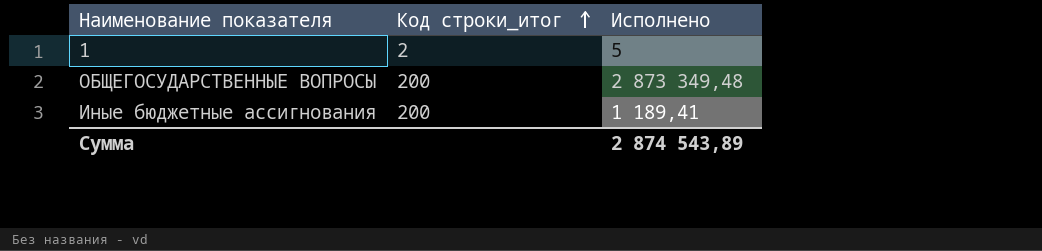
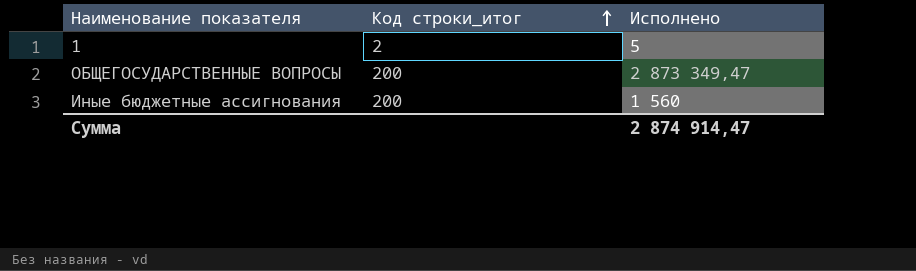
ОБЩЕГОСУДАРСТВЕННЫЕ ВОПРОСЫ | Исполнено: 2 873 349,48 -> 2 873 349,47
Иные бюджетные ассигнования | Исполнено: 1 189,41 -> 1 560
Сумма | Исполнено: 2 874 543,89 -> 2 874 914,47

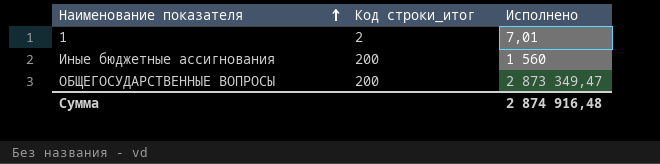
row order: Код строки_итог ascending -> Наименование показателя ascending
1 | Исполнено: 5 -> 7,01
Сумма | Исполнено: 2 874 914,47 -> 2 874 916,48

